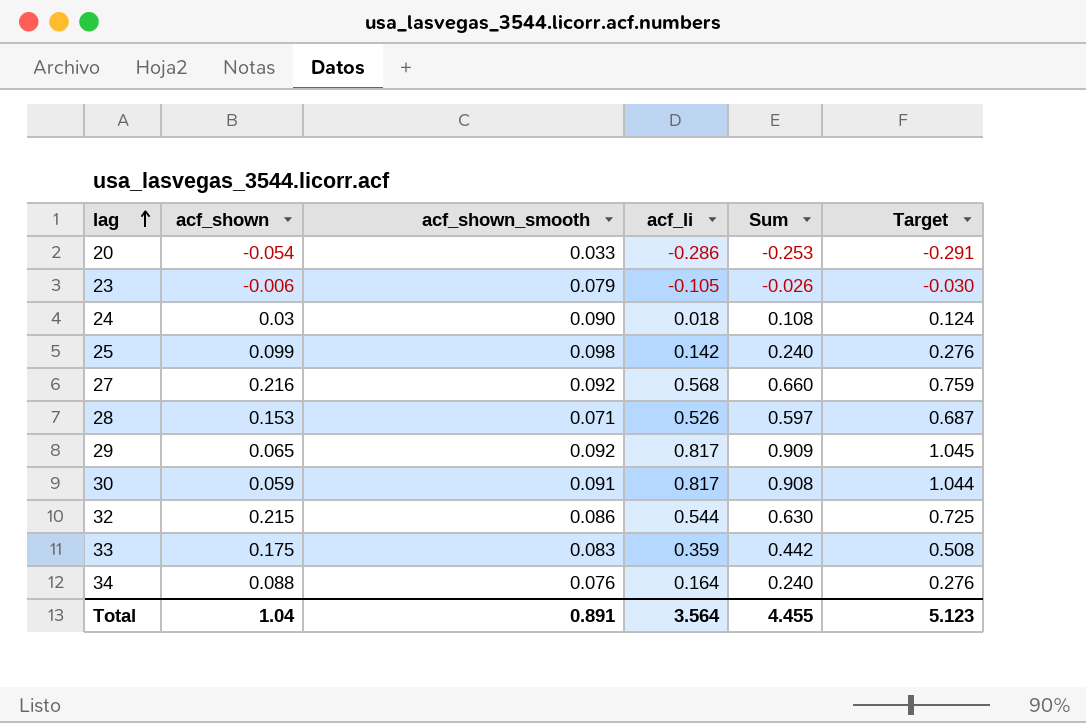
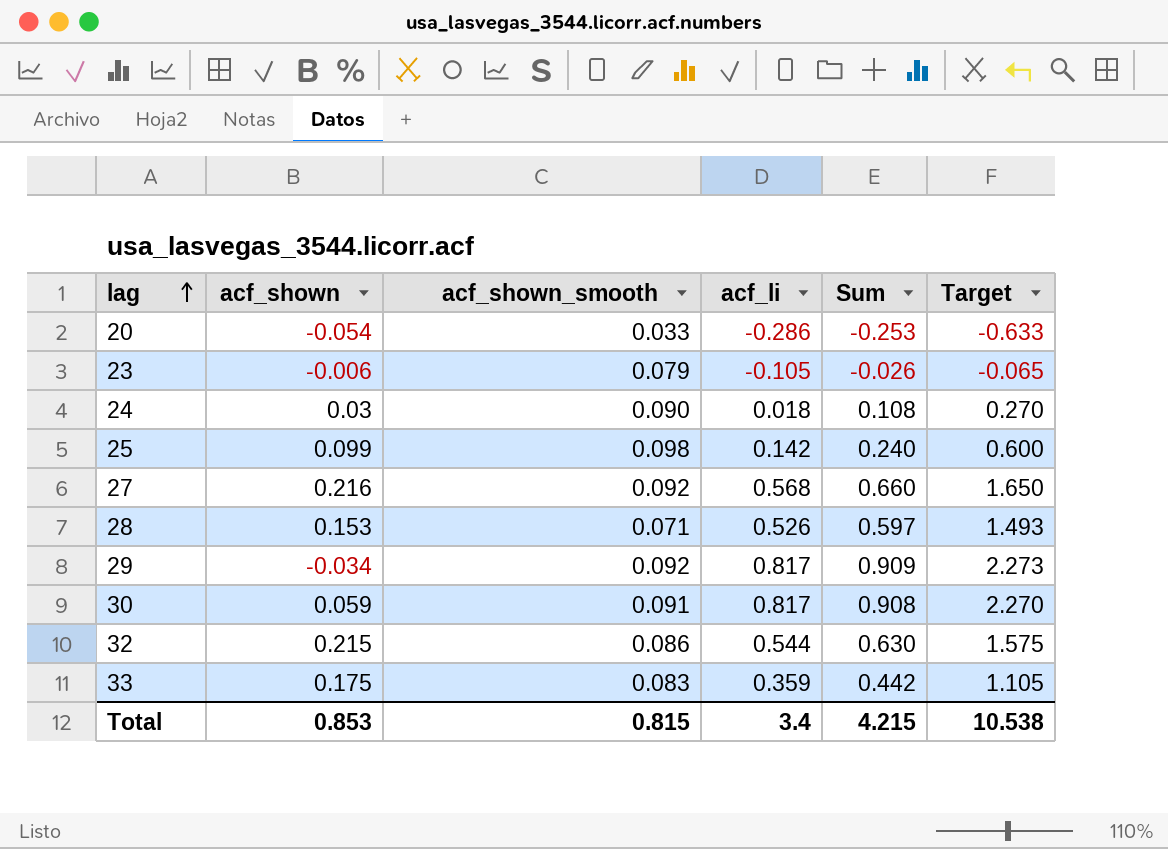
column Target | formula: [Sum] * 1.15 -> [Sum] * 2.5
row 34: 0.088 | 0.076 | 0.164 | 0.240 | 0.276 -> none
29 | acf_shown: 0.065 -> -0.034
Total | acf_shown: 1.04 -> 0.853
Total | acf_shown_smooth: 0.891 -> 0.815
Total | acf_li: 3.564 -> 3.4
Total | Sum: 4.455 -> 4.215
Total | Target: 5.123 -> 10.538

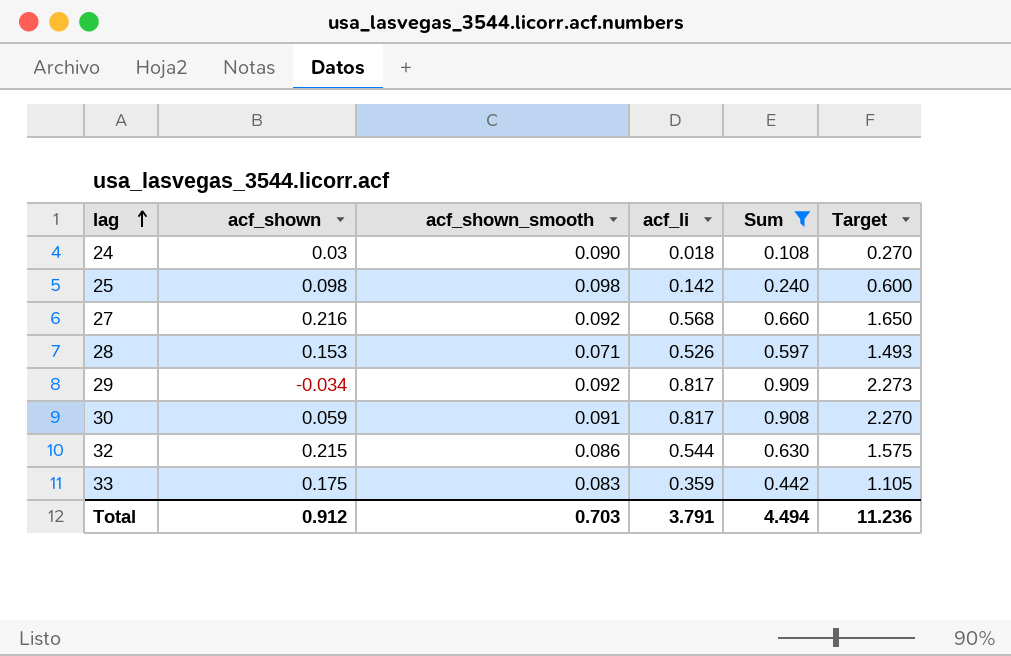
filter: none -> Sum >= 0.108
25 | acf_shown: 0.099 -> 0.098
Total | acf_shown: 0.853 -> 0.912
Total | acf_shown_smooth: 0.815 -> 0.703
Total | acf_li: 3.4 -> 3.791
Total | Sum: 4.215 -> 4.494
Total | Target: 10.538 -> 11.236

